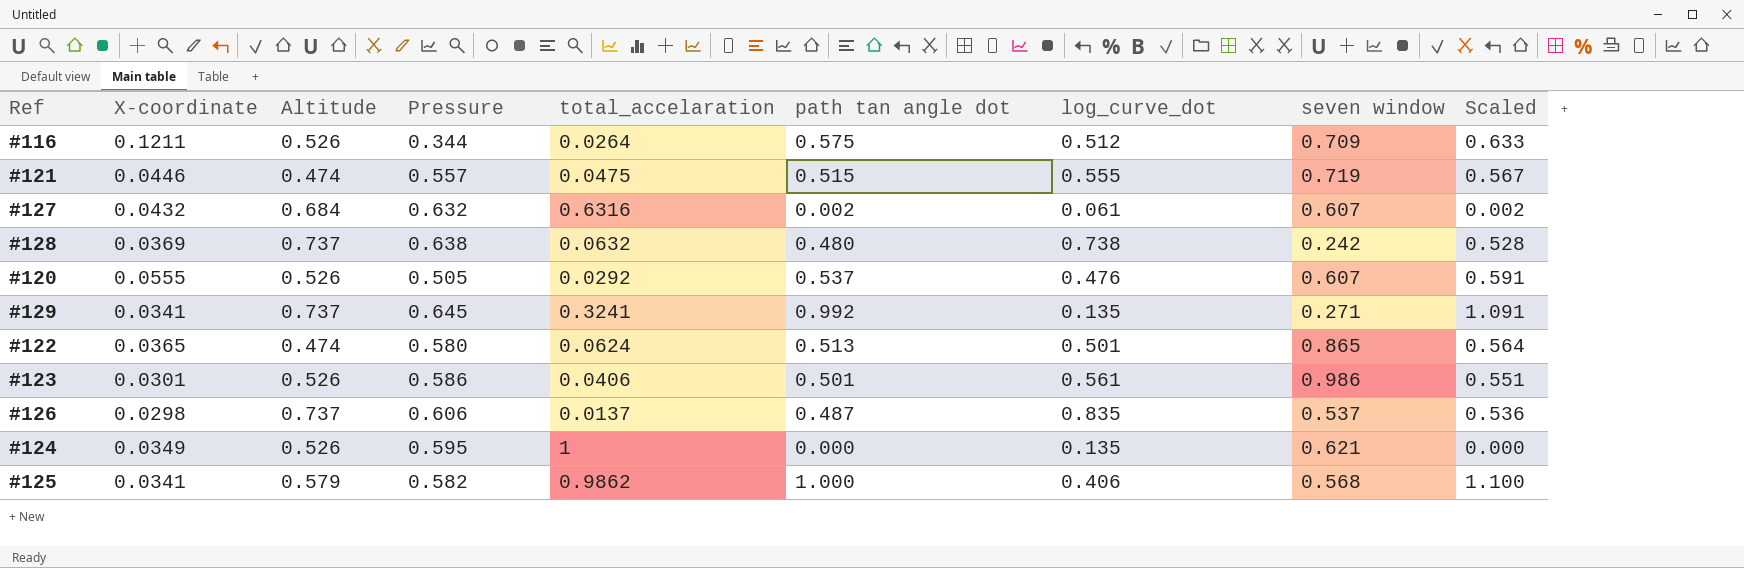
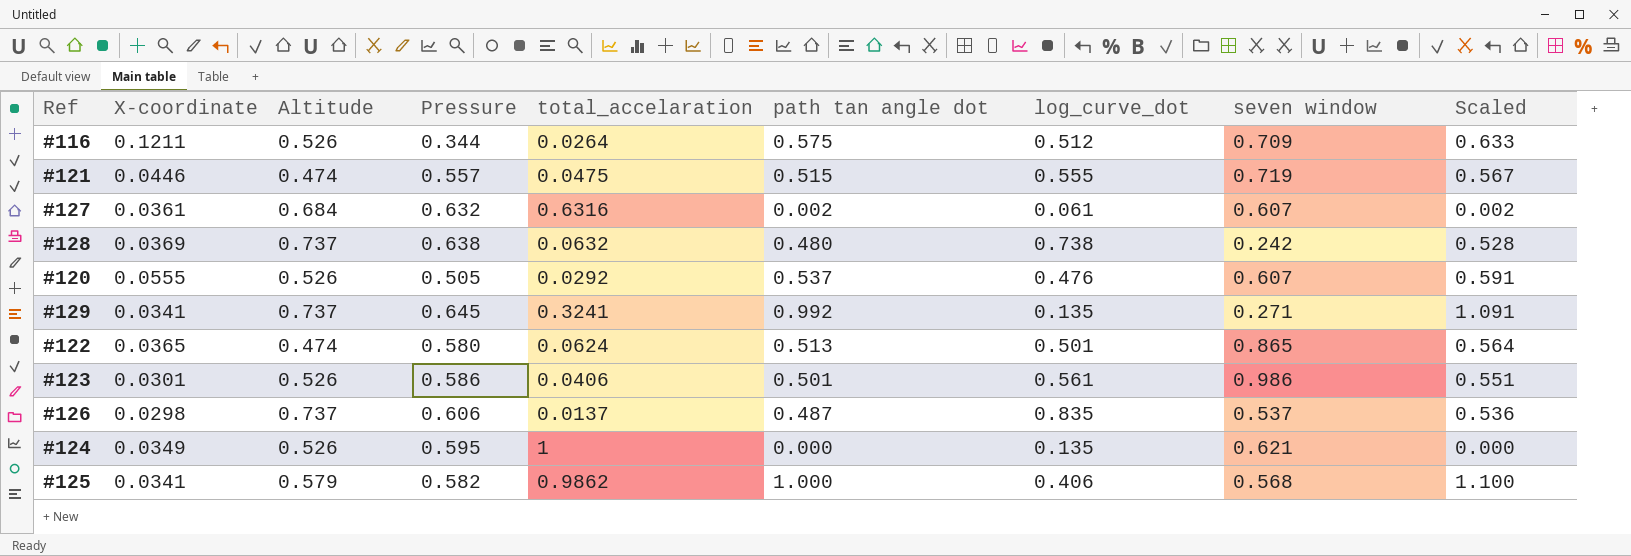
#127 | X-coordinate: 0.0432 -> 0.0361

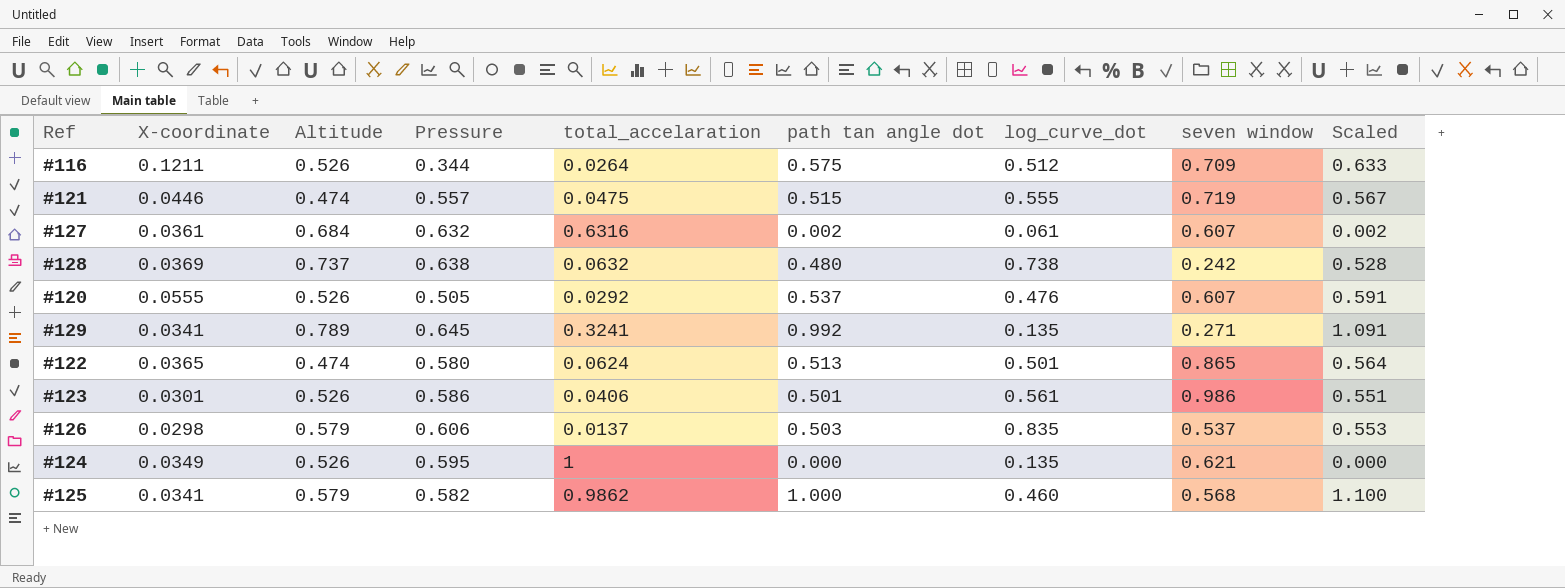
#129 | Altitude: 0.737 -> 0.789
#126 | Altitude: 0.737 -> 0.579
#126 | path tan angle dot: 0.487 -> 0.503
#126 | Scaled: 0.536 -> 0.553
#125 | log_curve_dot: 0.406 -> 0.460

